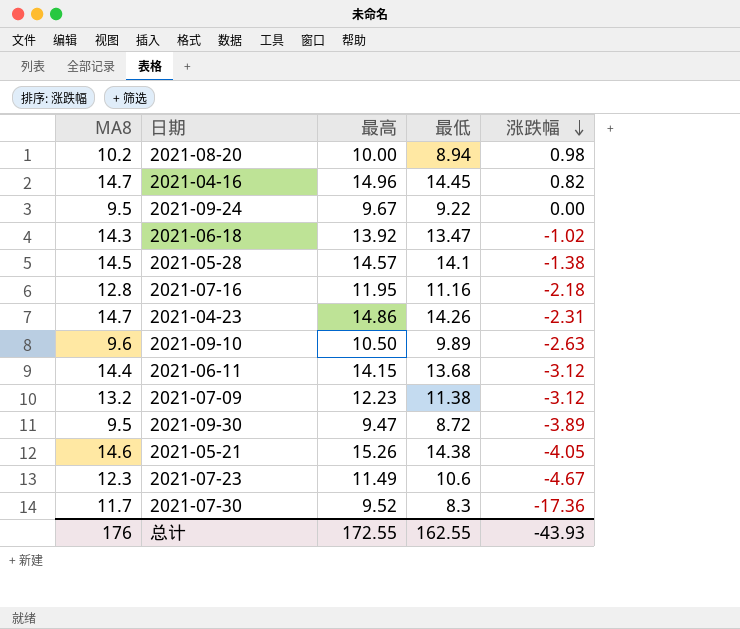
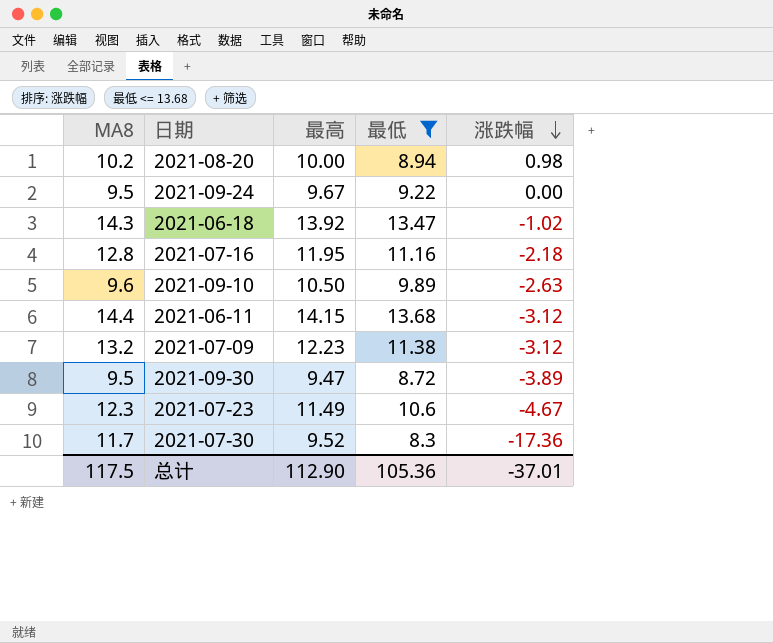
filter: none -> 最低 <= 13.68
总计 | MA8: 176 -> 117.5
总计 | 最高: 172.55 -> 112.90
总计 | 最低: 162.55 -> 105.36
总计 | 涨跌幅: -43.93 -> -37.01

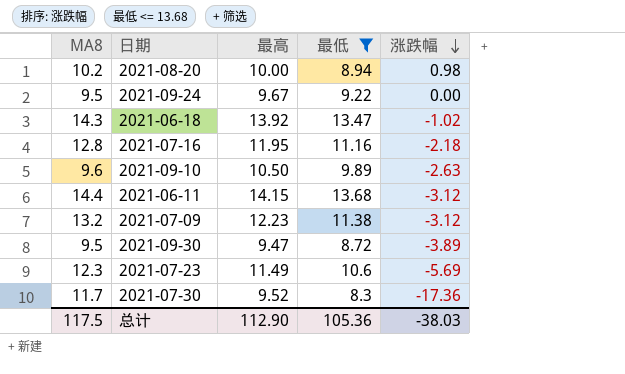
2021-07-23 | 涨跌幅: -4.67 -> -5.69
总计 | 涨跌幅: -37.01 -> -38.03

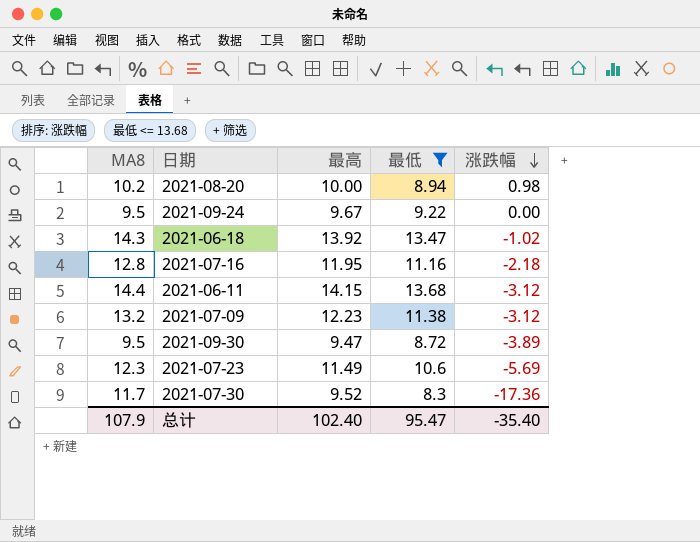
row 2021-09-10: 9.6 | 10.50 | 9.89 | -2.63 -> none
总计 | MA8: 117.5 -> 107.9
总计 | 最高: 112.90 -> 102.40
总计 | 最低: 105.36 -> 95.47
总计 | 涨跌幅: -38.03 -> -35.40

